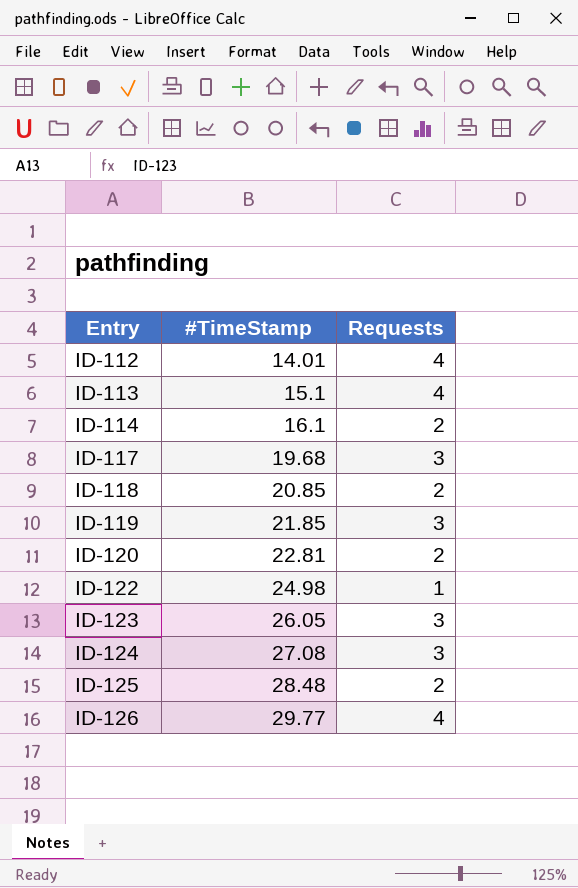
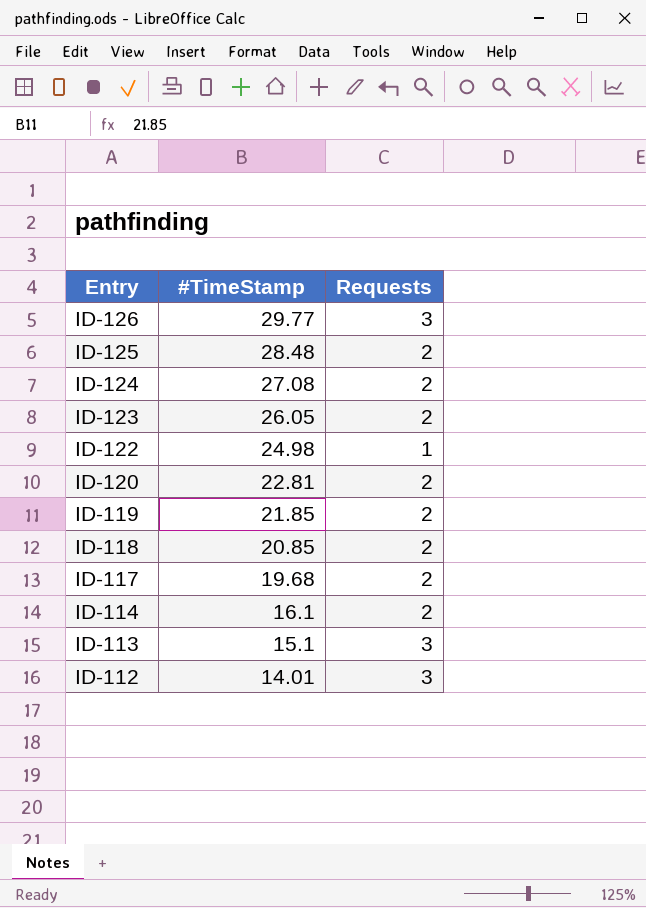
row order: Entry ascending -> Entry descending
ID-126 | Requests: 4 -> 3
ID-124 | Requests: 3 -> 2
ID-123 | Requests: 3 -> 2
ID-119 | Requests: 3 -> 2
ID-117 | Requests: 3 -> 2
ID-113 | Requests: 4 -> 3
ID-112 | Requests: 4 -> 3

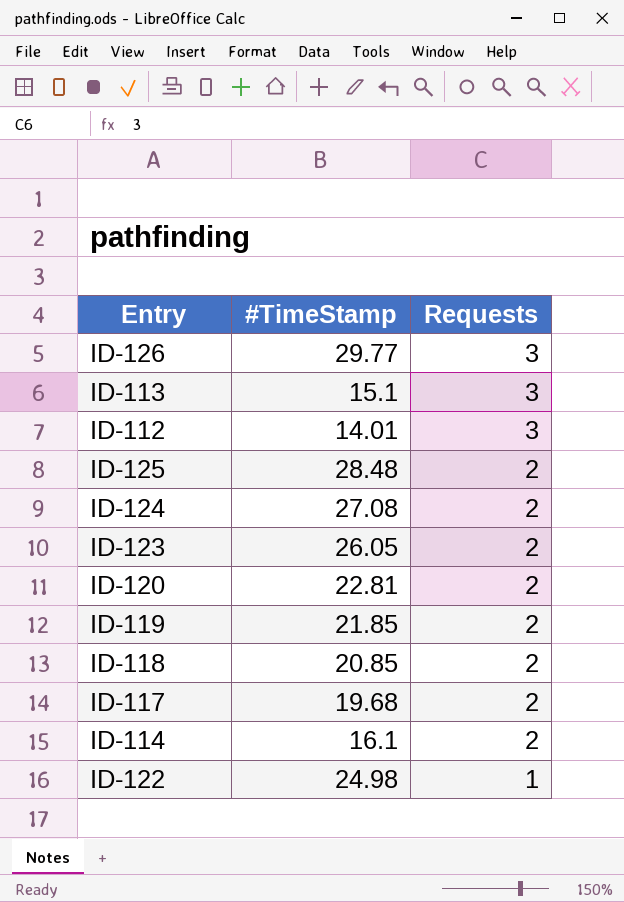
row order: Entry descending -> Requests descending

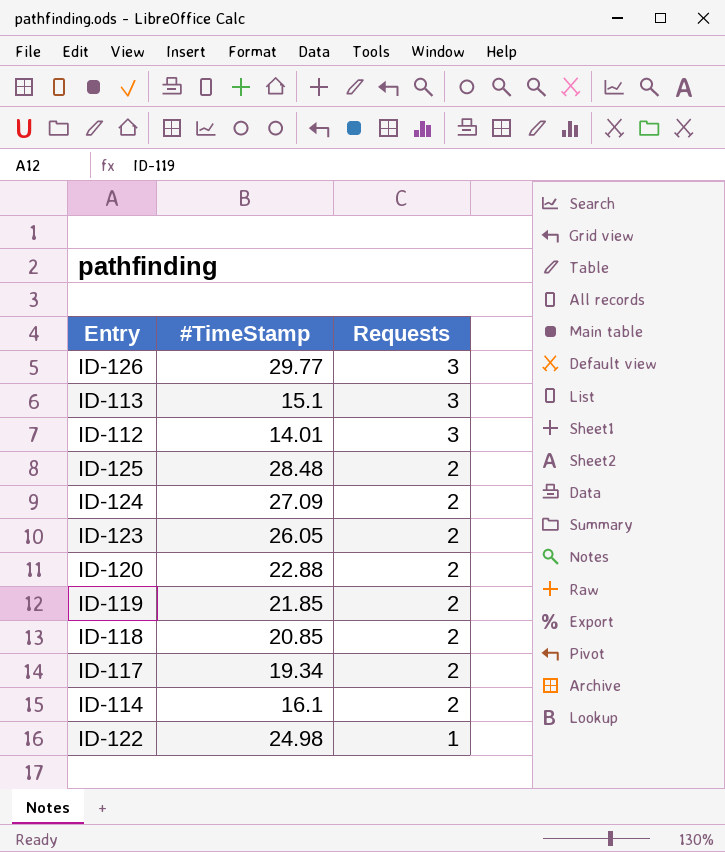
ID-124 | #TimeStamp: 27.08 -> 27.09
ID-120 | #TimeStamp: 22.81 -> 22.88
ID-117 | #TimeStamp: 19.68 -> 19.34

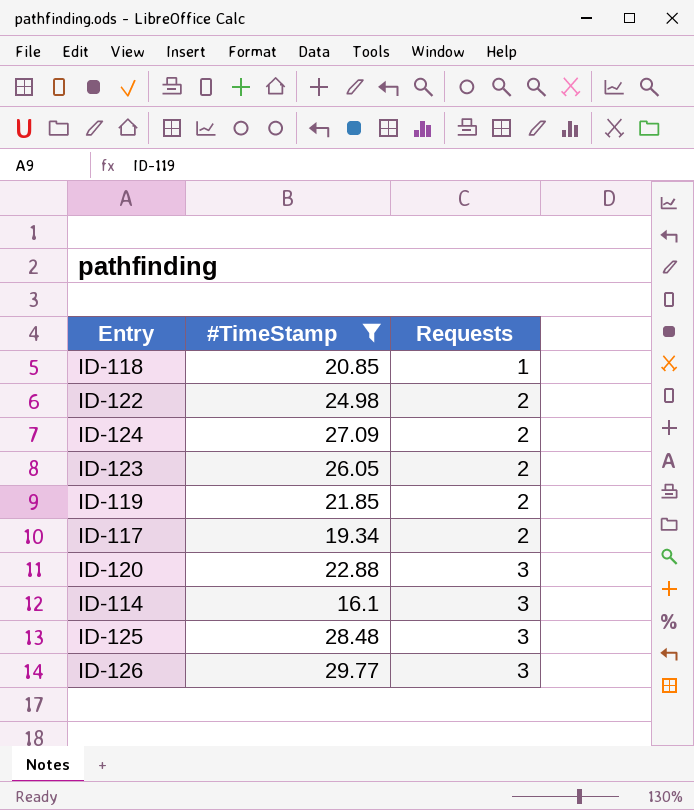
filter: none -> #TimeStamp >= 16.1
row order: Requests descending -> Requests ascending
ID-118 | Requests: 2 -> 1
ID-122 | Requests: 1 -> 2
ID-120 | Requests: 2 -> 3
ID-114 | Requests: 2 -> 3
ID-125 | Requests: 2 -> 3

